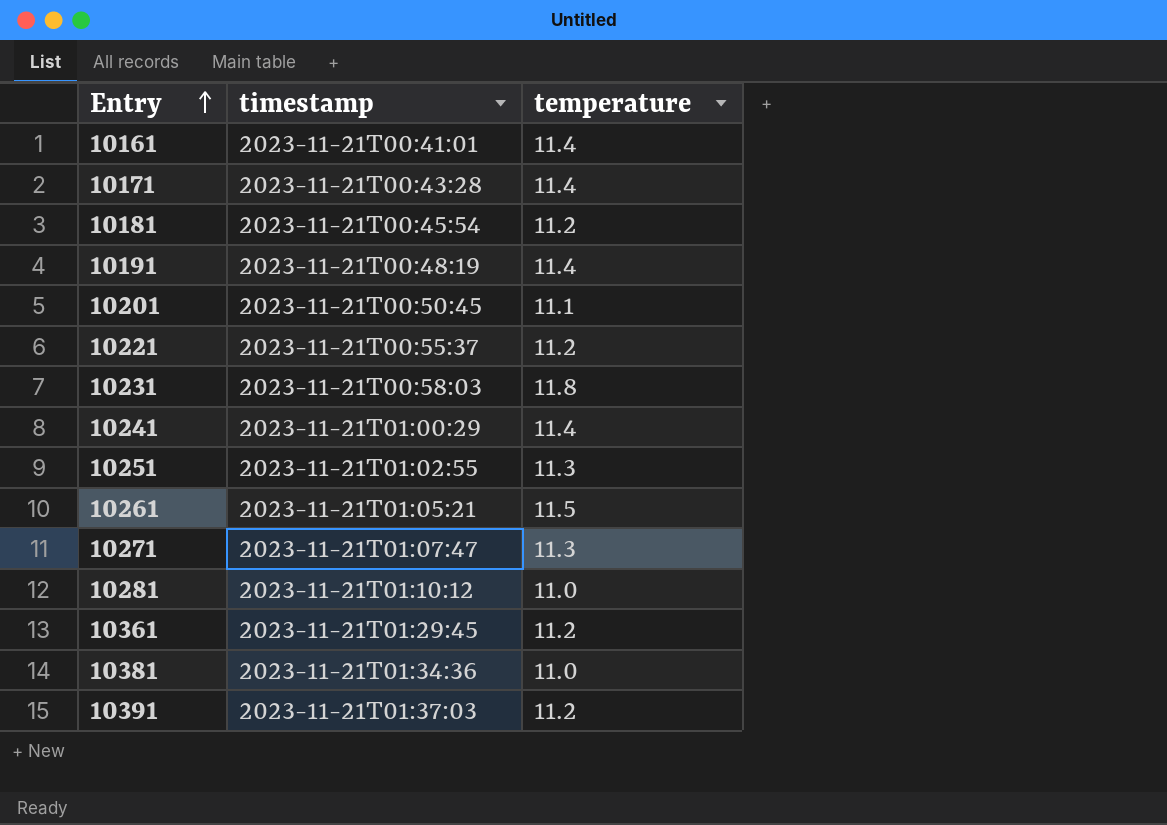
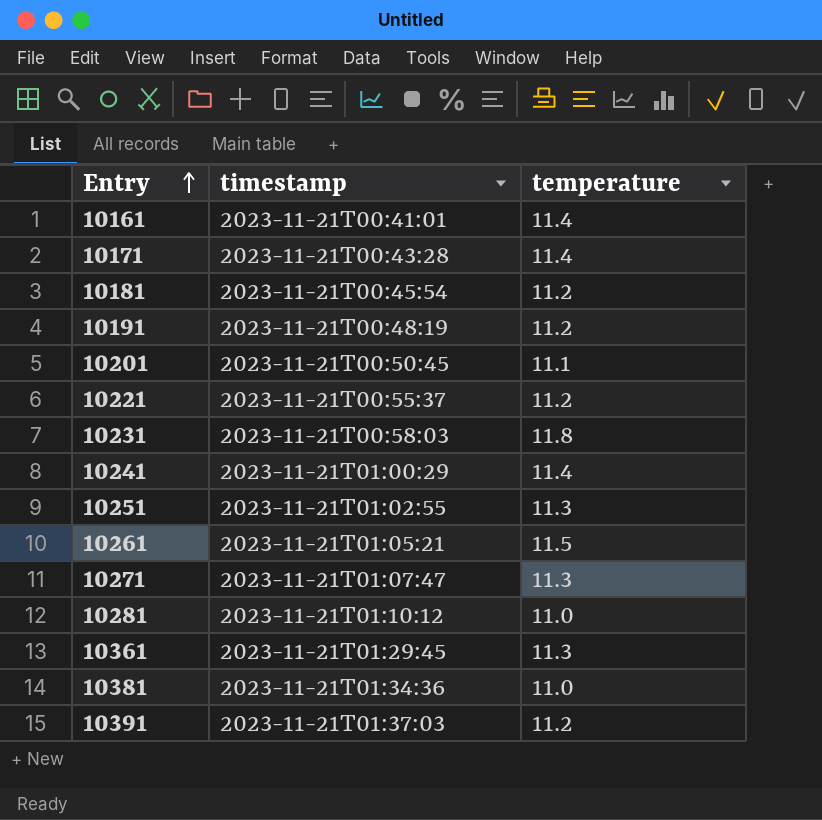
10191 | temperature: 11.4 -> 11.2
10361 | temperature: 11.2 -> 11.3

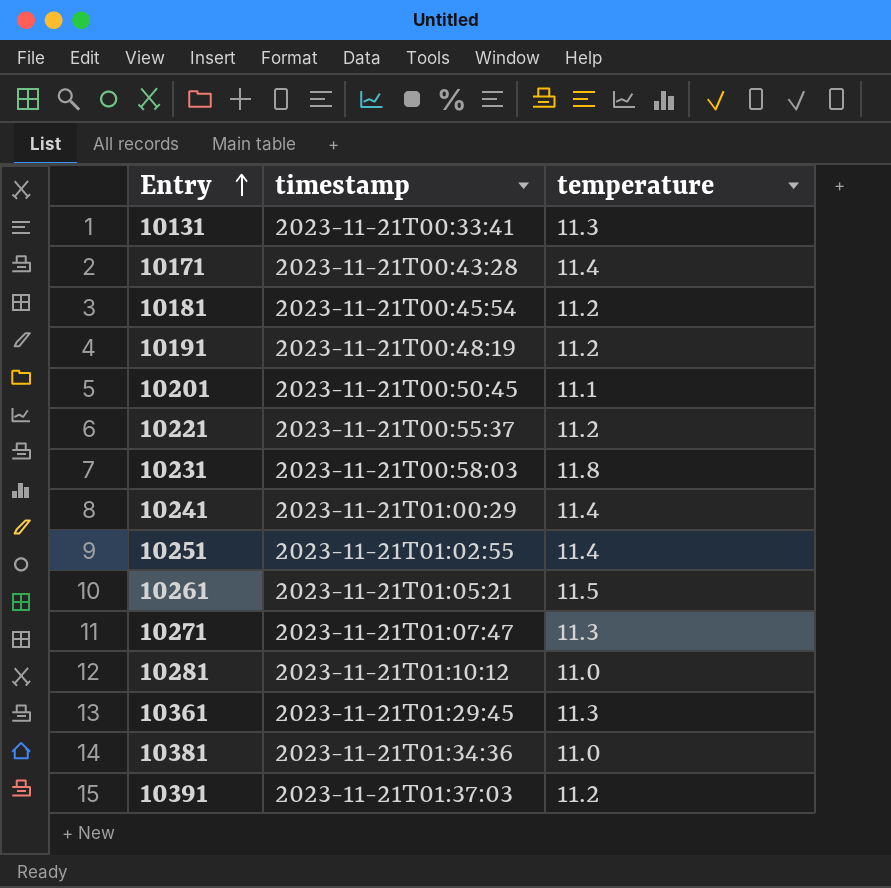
row 10161: 2023-11-21T00:41:01 | 11.4 -> none
row 10131: none -> 2023-11-21T00:33:41 | 11.3
10251 | temperature: 11.3 -> 11.4

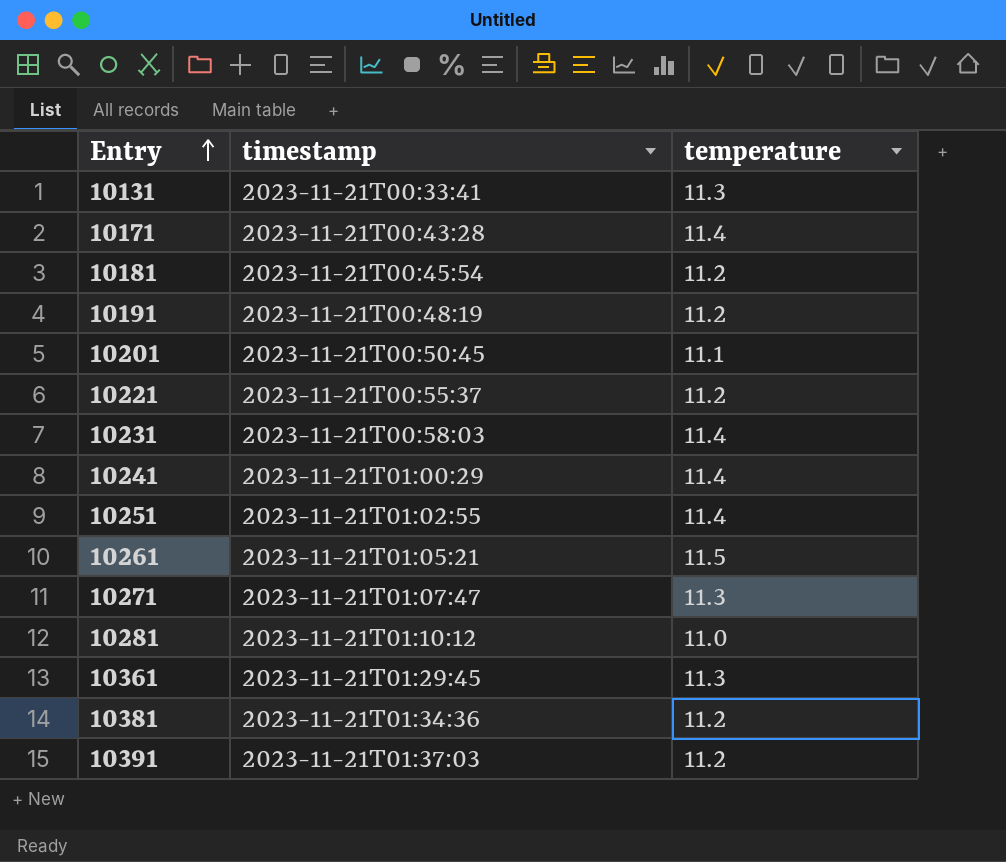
10231 | temperature: 11.8 -> 11.4
10381 | temperature: 11.0 -> 11.2

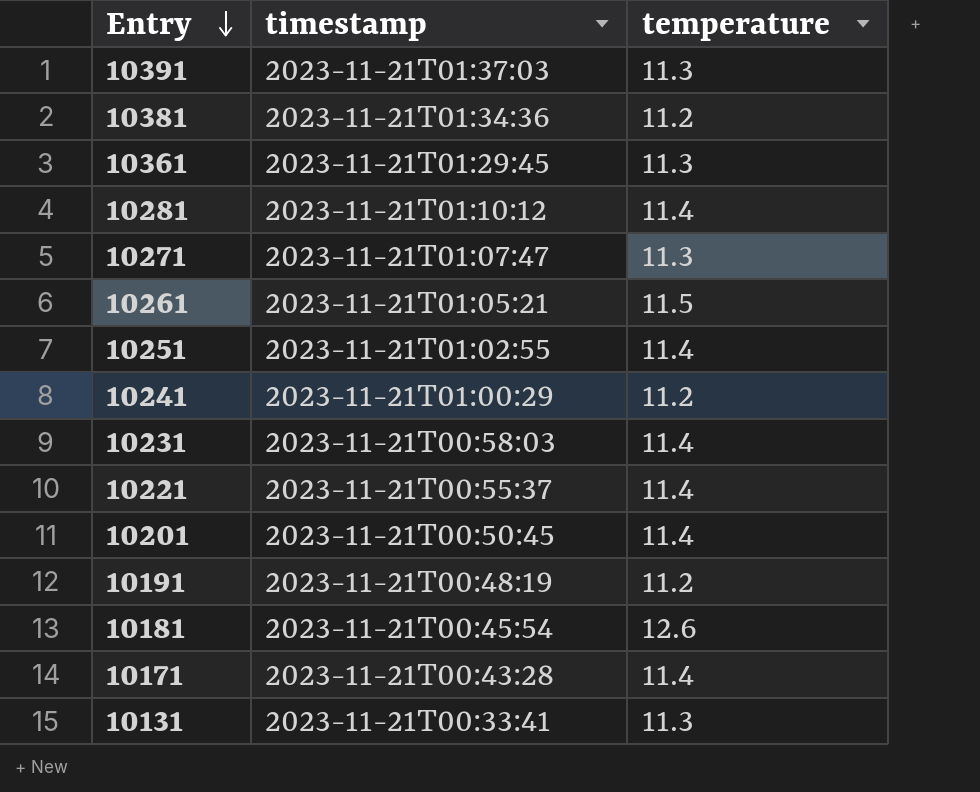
row order: Entry ascending -> Entry descending
10391 | temperature: 11.2 -> 11.3
10281 | temperature: 11.0 -> 11.4
10241 | temperature: 11.4 -> 11.2
10221 | temperature: 11.2 -> 11.4
10201 | temperature: 11.1 -> 11.4
10181 | temperature: 11.2 -> 12.6

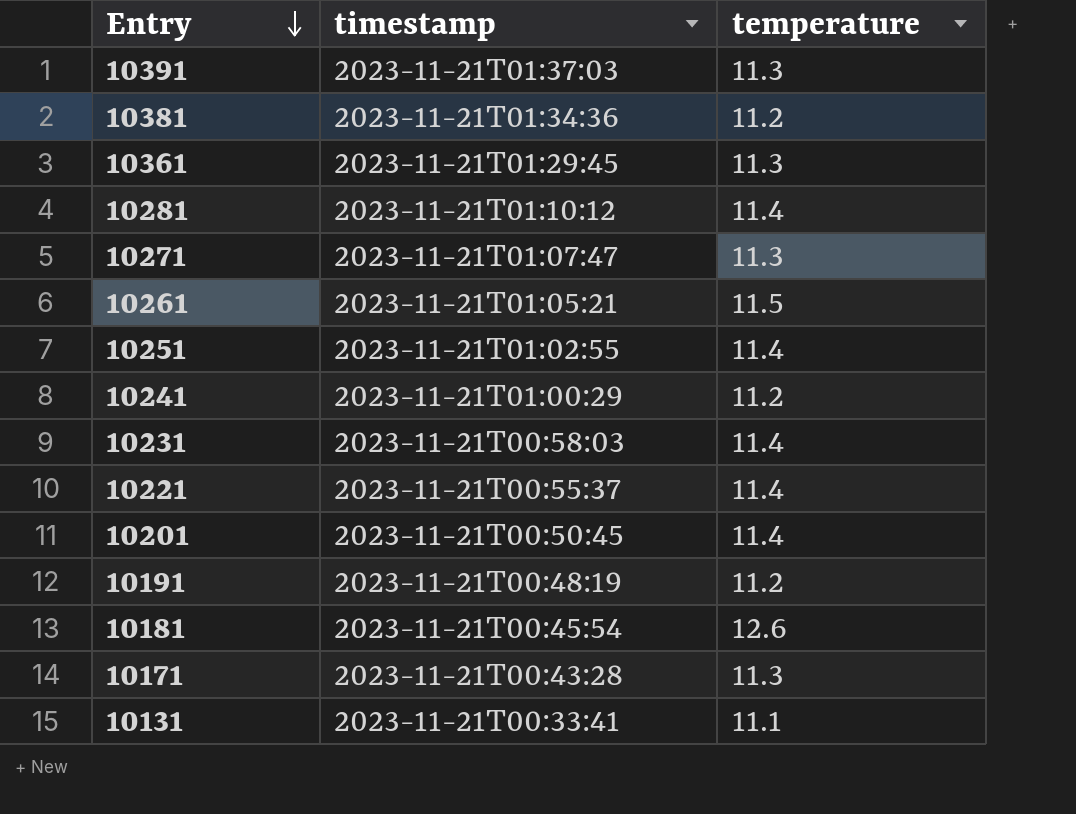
10171 | temperature: 11.4 -> 11.3
10131 | temperature: 11.3 -> 11.1

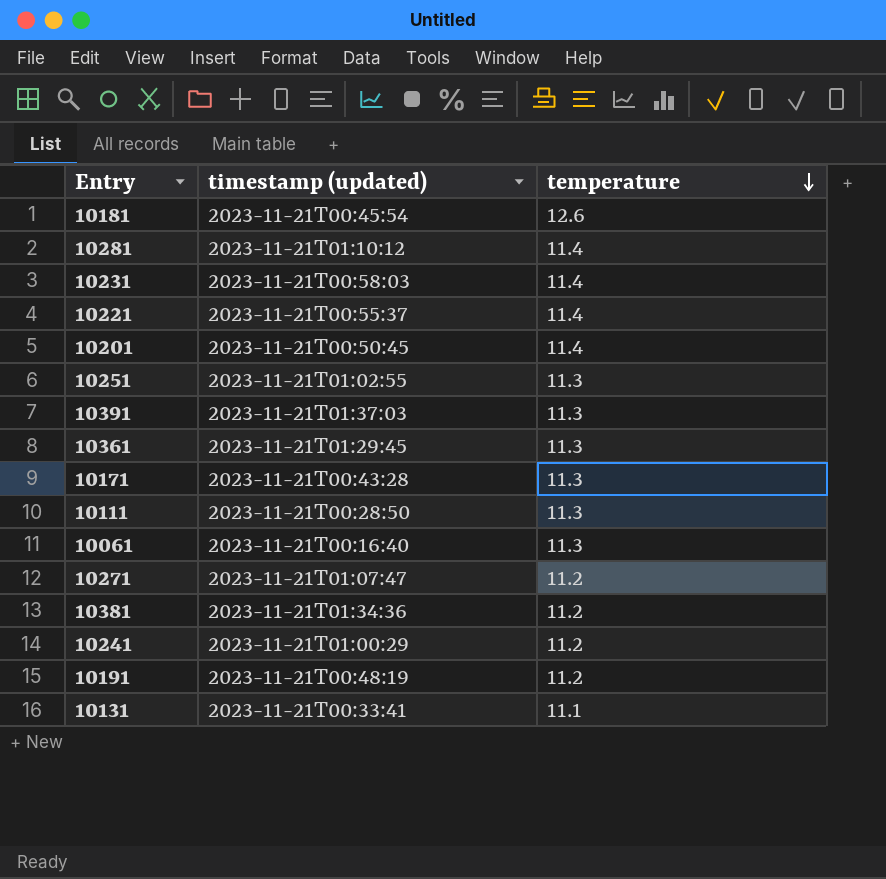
row order: Entry descending -> temperature descending
column name: timestamp -> timestamp (updated)
row 10261: 2023-11-21T01:05:21 | 11.5 -> none
10251 | temperature: 11.4 -> 11.3
row 10111: none -> 2023-11-21T00:28:50 | 11.3
row 10061: none -> 2023-11-21T00:16:40 | 11.3
10271 | temperature: 11.3 -> 11.2

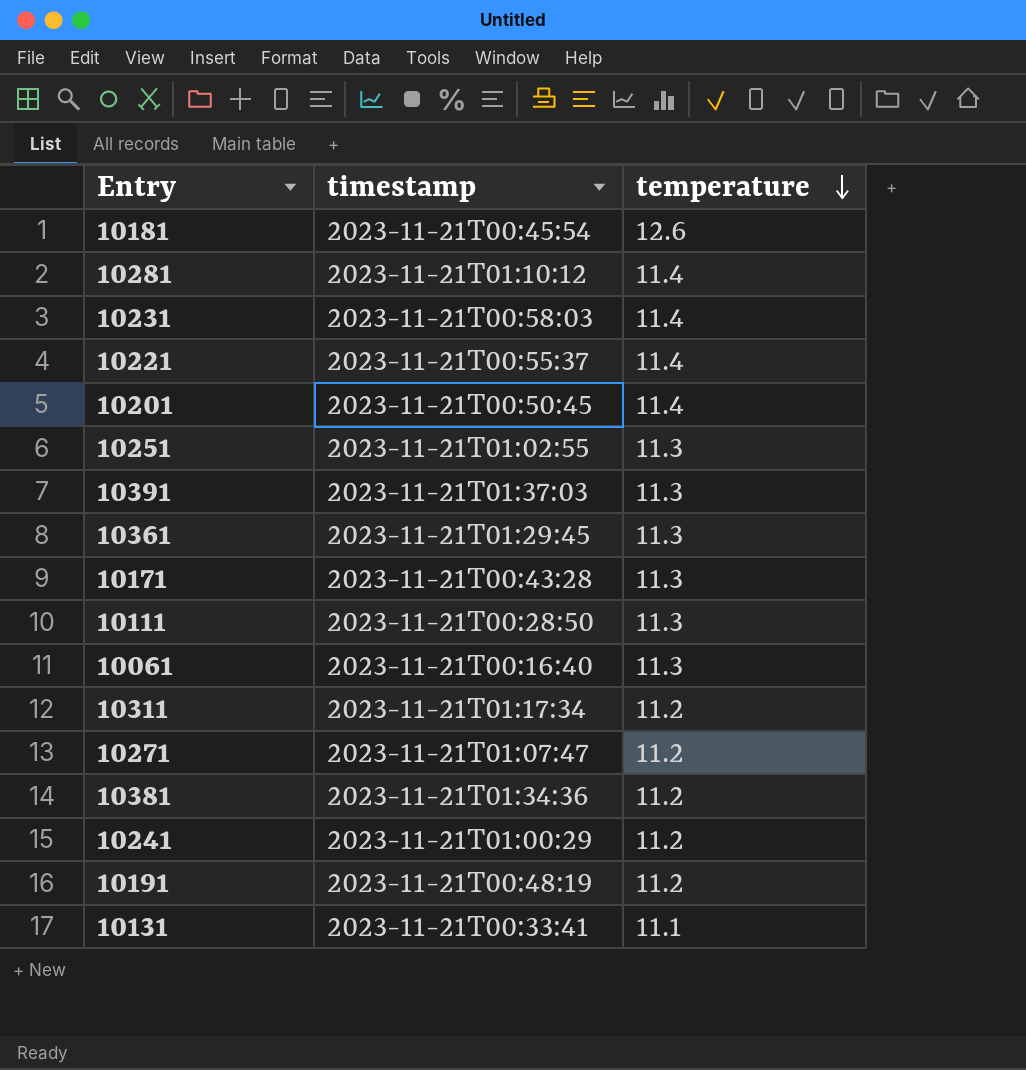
column name: timestamp (updated) -> timestamp
row 10311: none -> 2023-11-21T01:17:34 | 11.2

